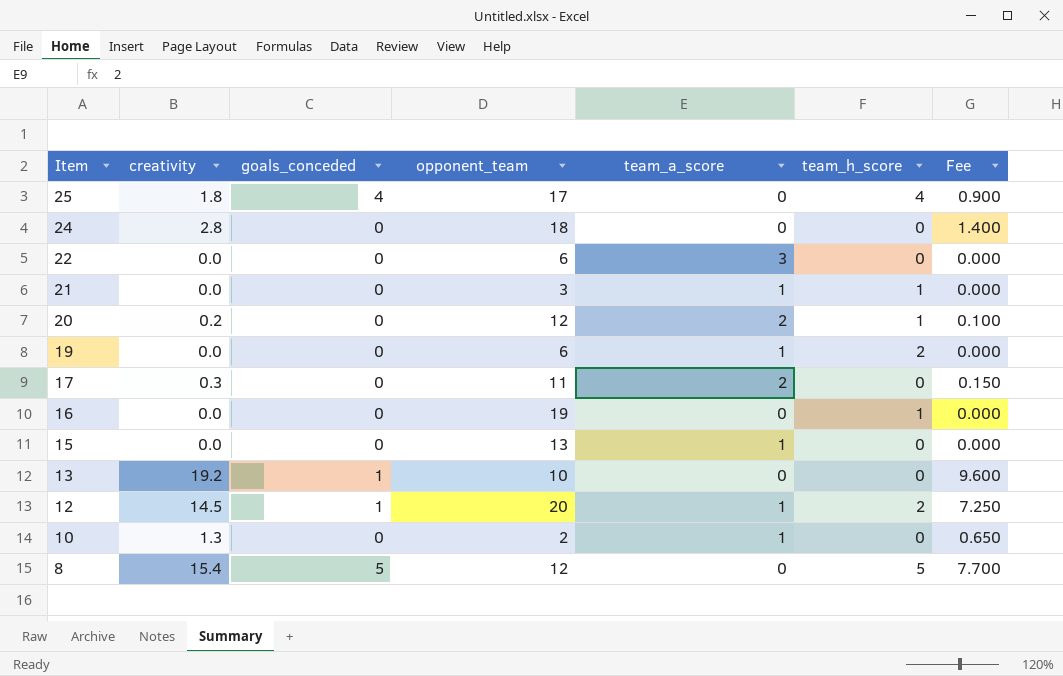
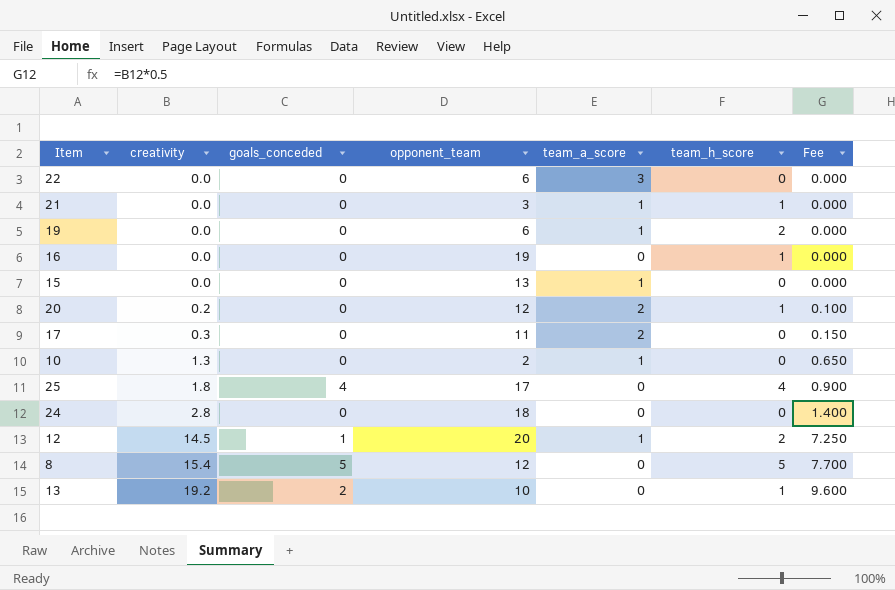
row order: Item descending -> creativity ascending
13 | goals_conceded: 1 -> 2
13 | team_h_score: 0 -> 1

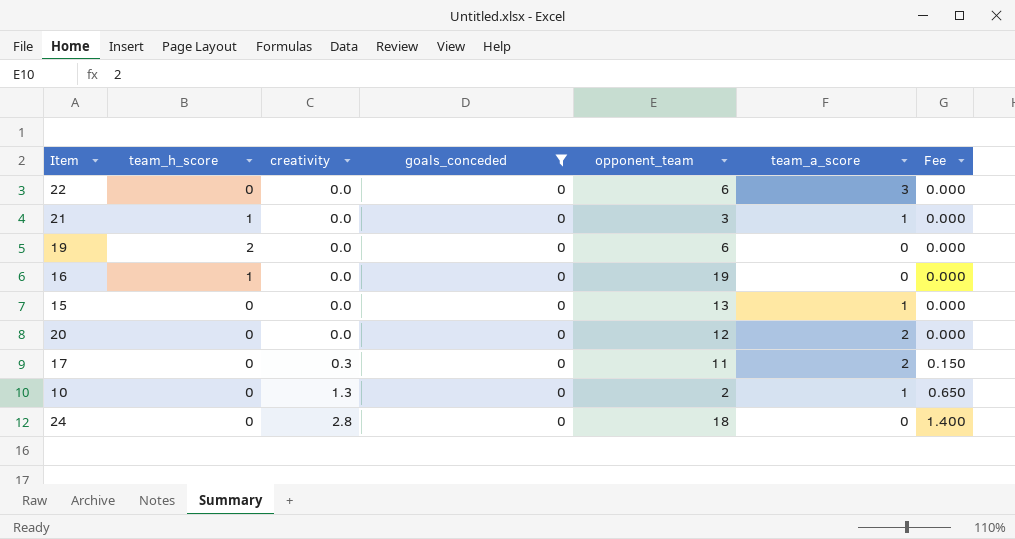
filter: none -> goals_conceded = 0
column team_h_score | position: 6 -> 2
19 | team_a_score: 1 -> 0
20 | team_h_score: 1 -> 0
20 | creativity: 0.2 -> 0.0
20 | Fee: 0.100 -> 0.000

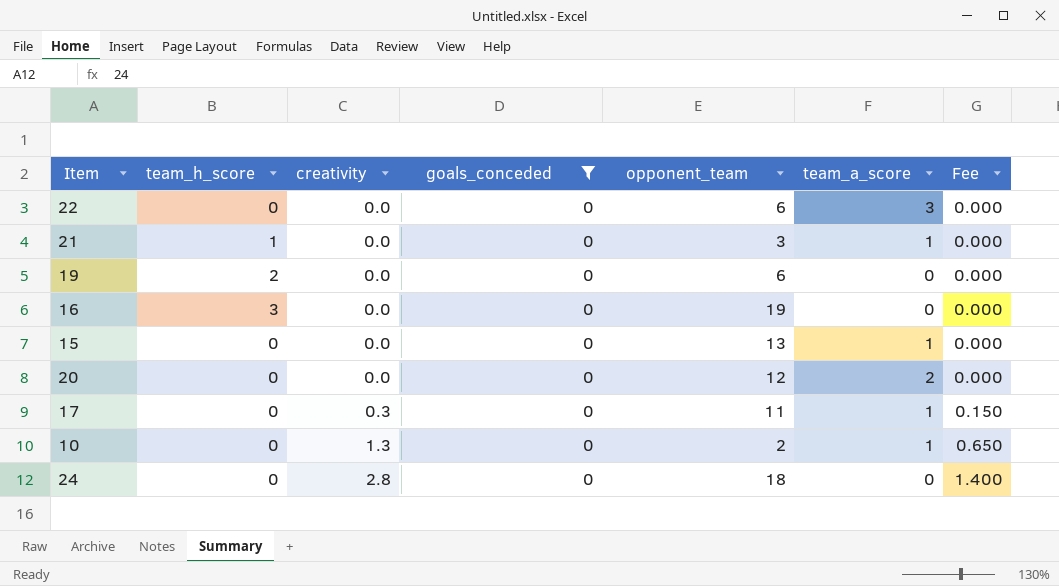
16 | team_h_score: 1 -> 3
17 | team_a_score: 2 -> 1

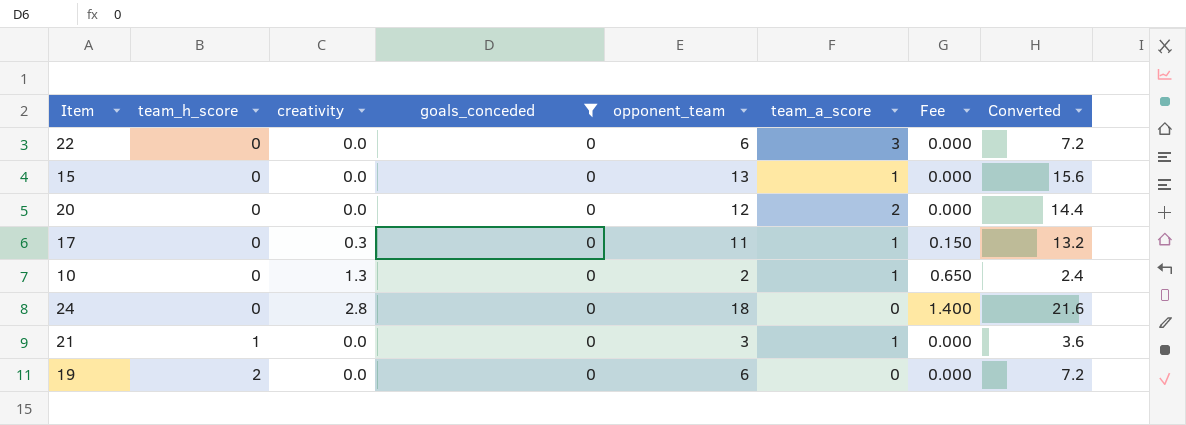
row order: creativity ascending -> team_h_score ascending
column Converted | formula: none -> [opponent_team] * 1.2
row 16: 3 | 0.0 | 0 | 19 | 0 | 0.000 -> none

